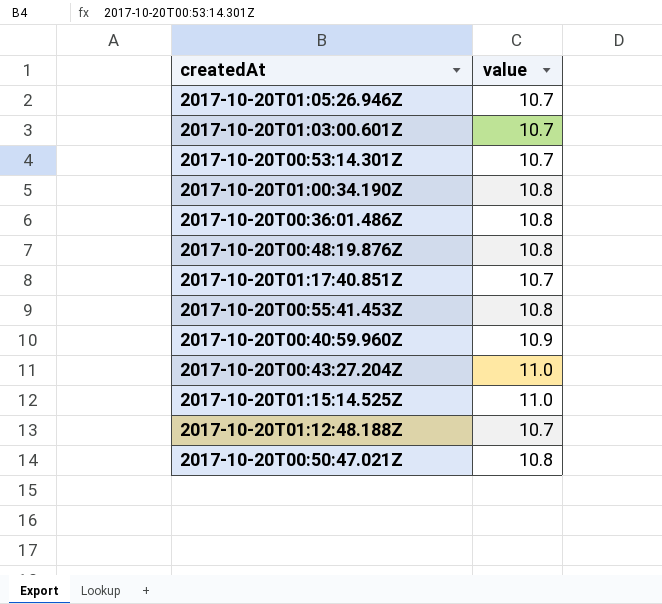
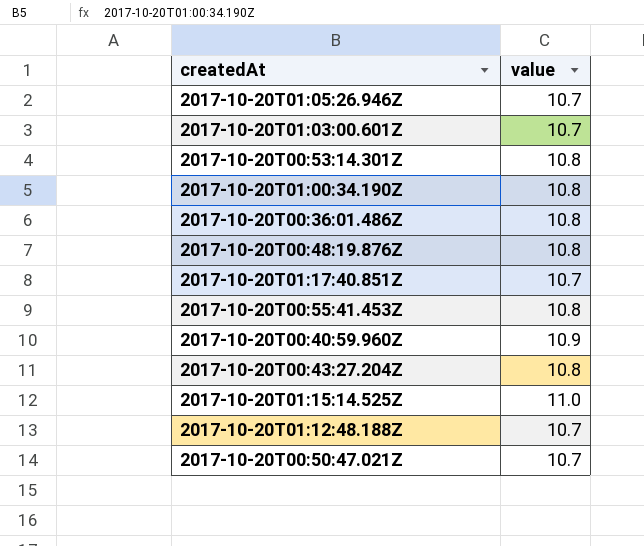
2017-10-20T00:53:14.301Z | value: 10.7 -> 10.8
2017-10-20T00:43:27.204Z | value: 11.0 -> 10.8
2017-10-20T00:50:47.021Z | value: 10.8 -> 10.7

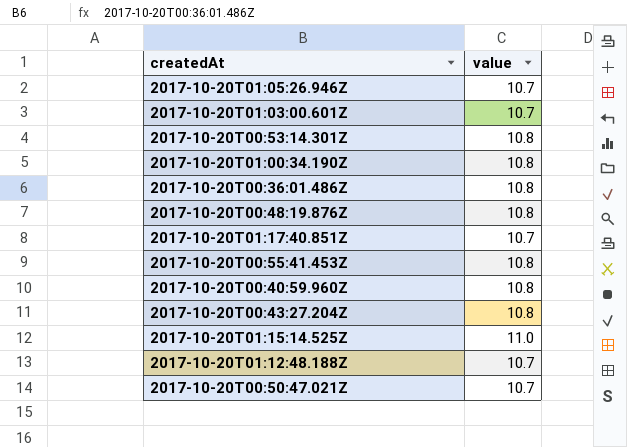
2017-10-20T00:40:59.960Z | value: 10.9 -> 10.8

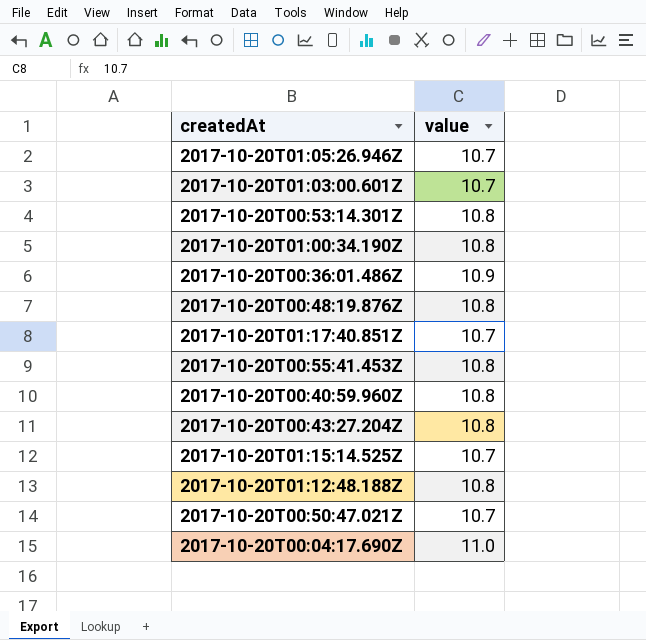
2017-10-20T00:36:01.486Z | value: 10.8 -> 10.9
2017-10-20T01:15:14.525Z | value: 11.0 -> 10.7
2017-10-20T01:12:48.188Z | value: 10.7 -> 10.8
row 2017-10-20T00:04:17.690Z: none -> 11.0

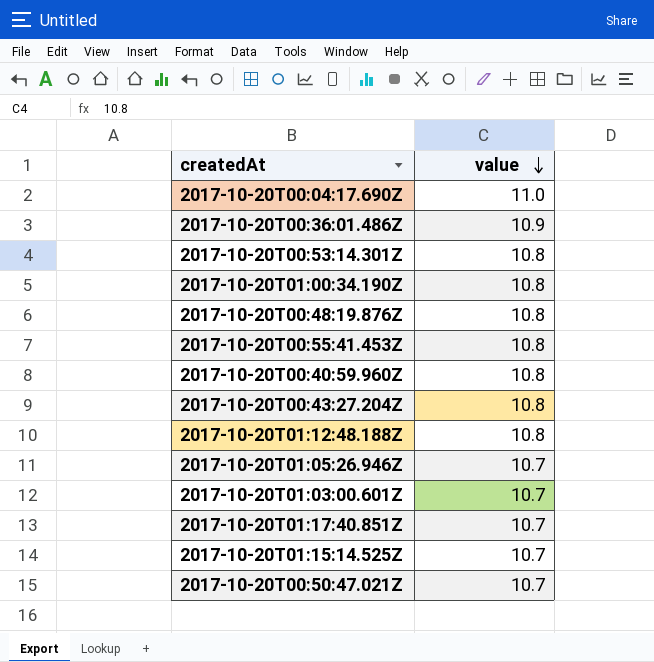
row order: none -> value descending

